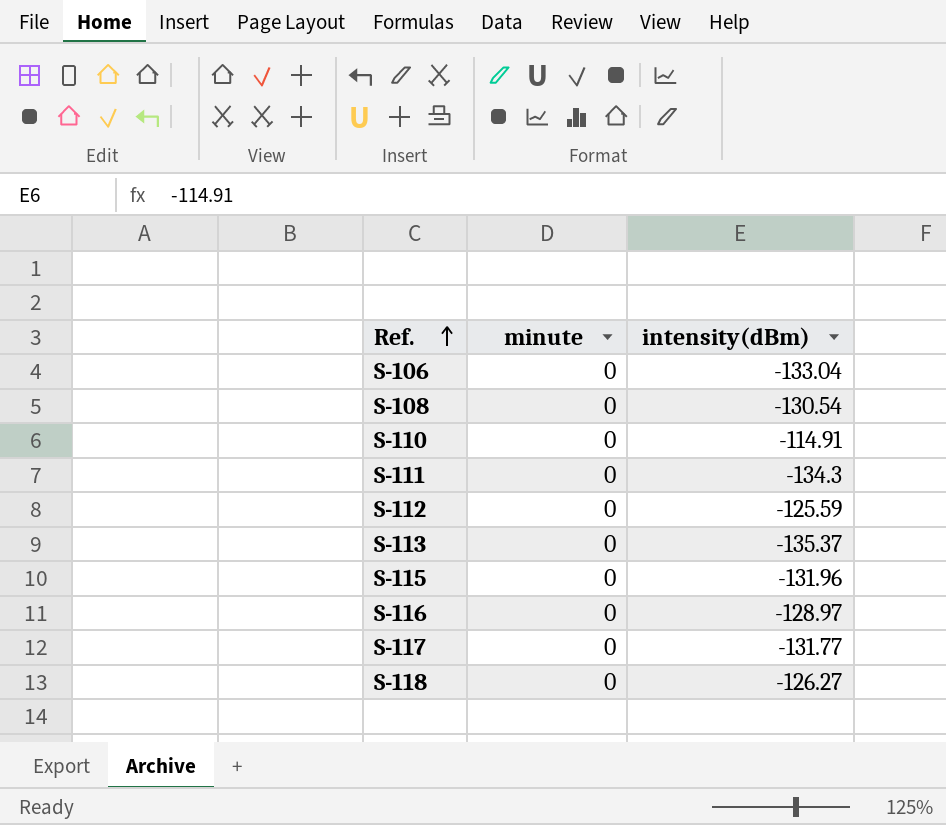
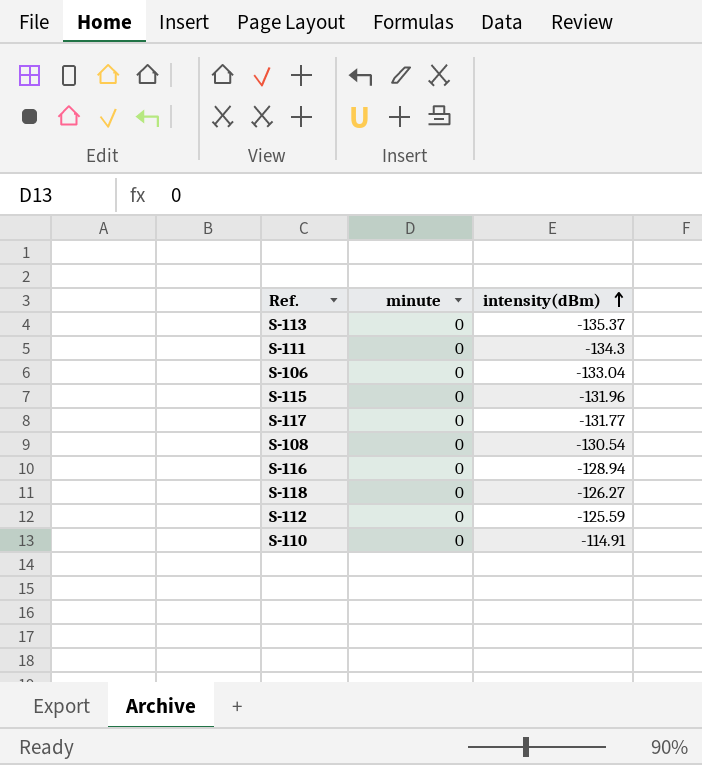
row order: Ref. ascending -> intensity(dBm) ascending
S-116 | intensity(dBm): -128.97 -> -128.94

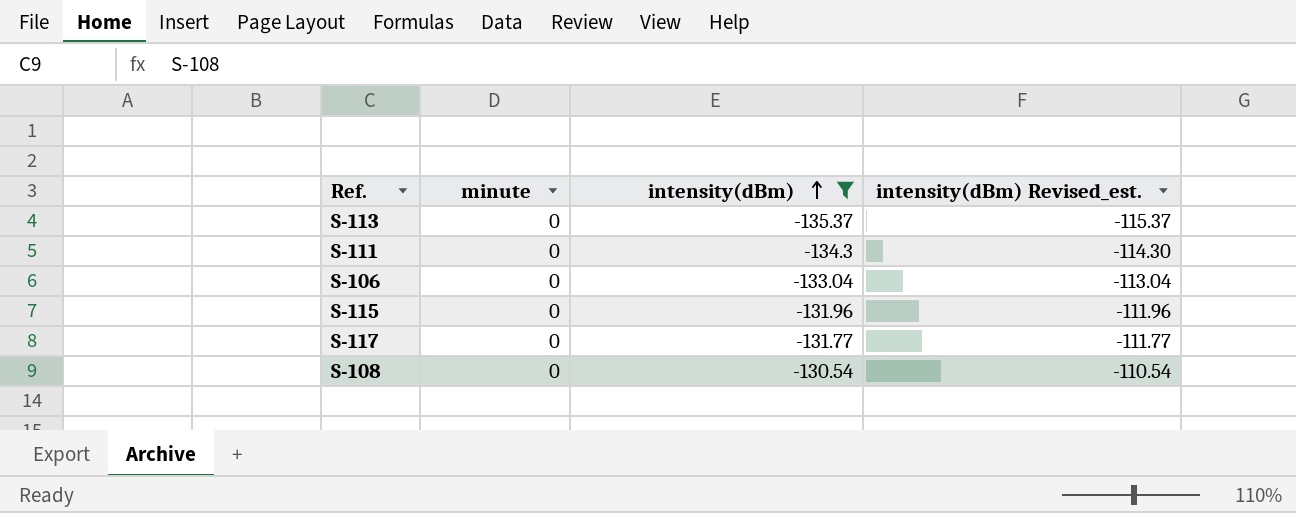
filter: none -> intensity(dBm) <= -130.54
column intensity(dBm) Revised_est. | formula: none -> [intensity(dBm)] + 20

